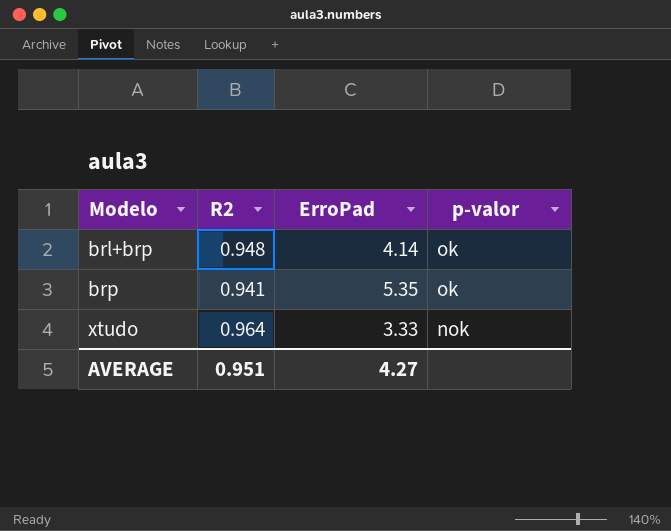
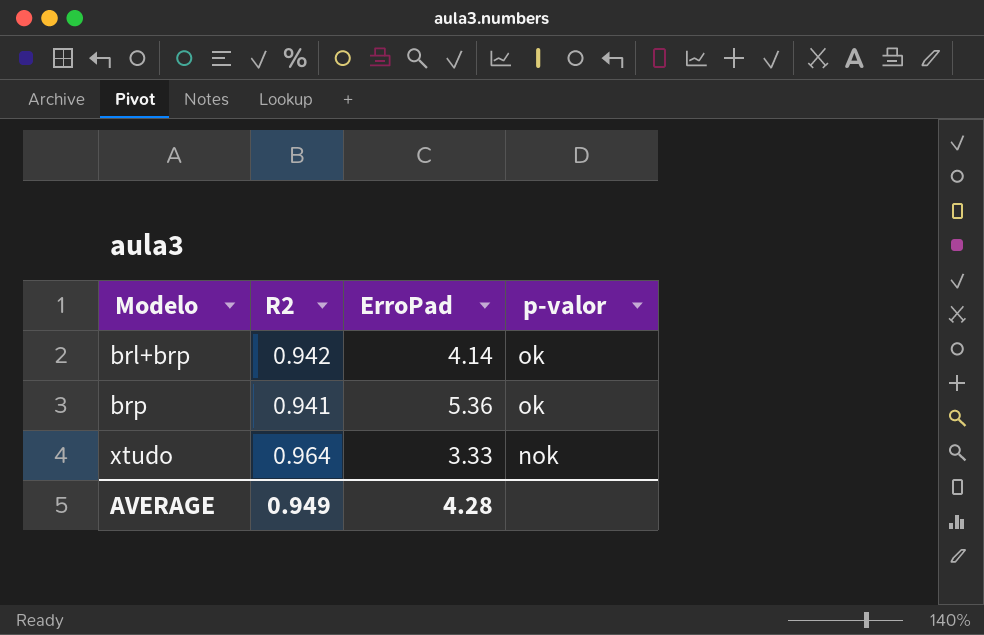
brl+brp | R2: 0.948 -> 0.942
brp | ErroPad: 5.35 -> 5.36
AVERAGE | R2: 0.951 -> 0.949
AVERAGE | ErroPad: 4.27 -> 4.28

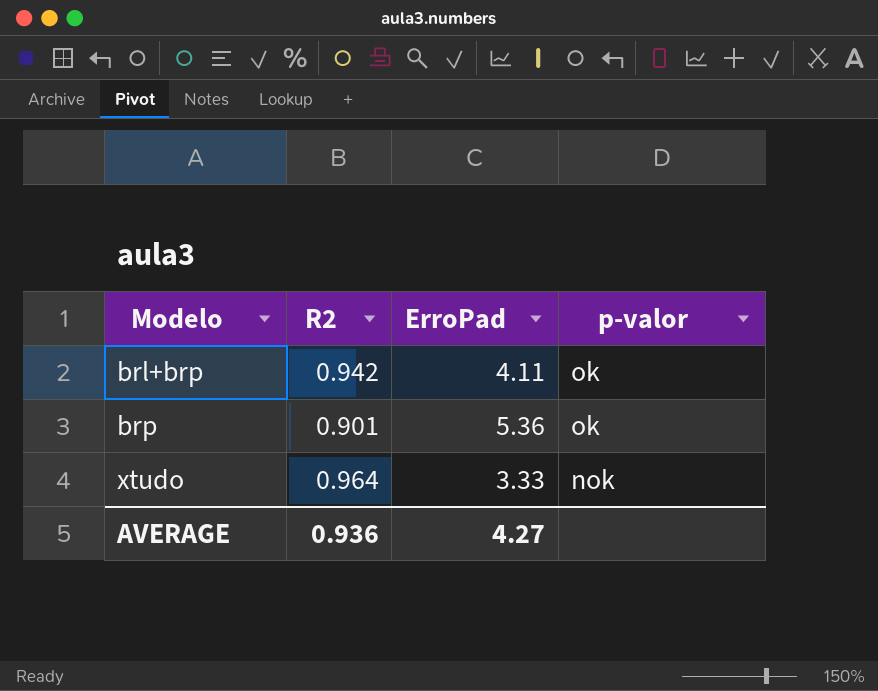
brl+brp | ErroPad: 4.14 -> 4.11
brp | R2: 0.941 -> 0.901
AVERAGE | R2: 0.949 -> 0.936
AVERAGE | ErroPad: 4.28 -> 4.27

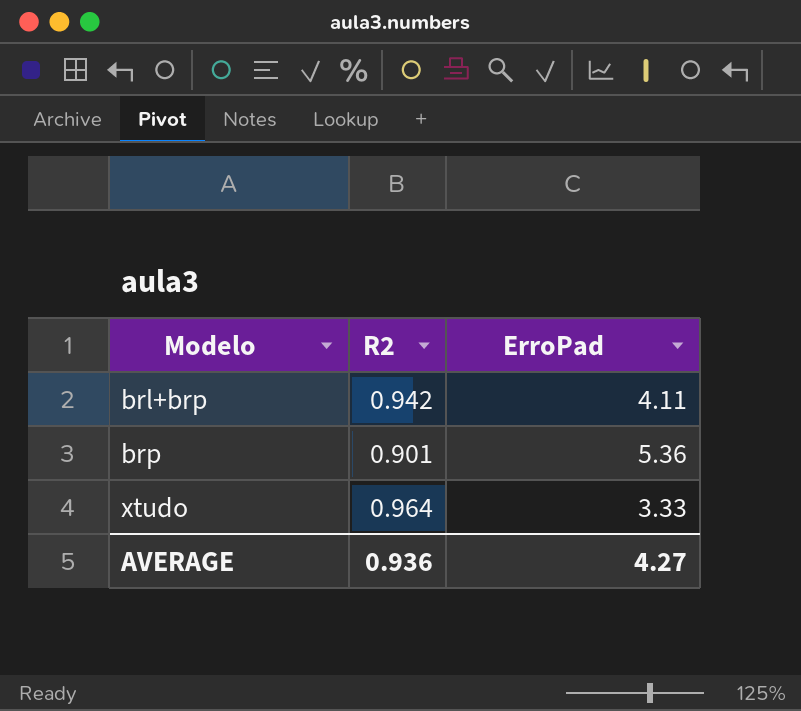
column p-valor | position: 4 -> none

